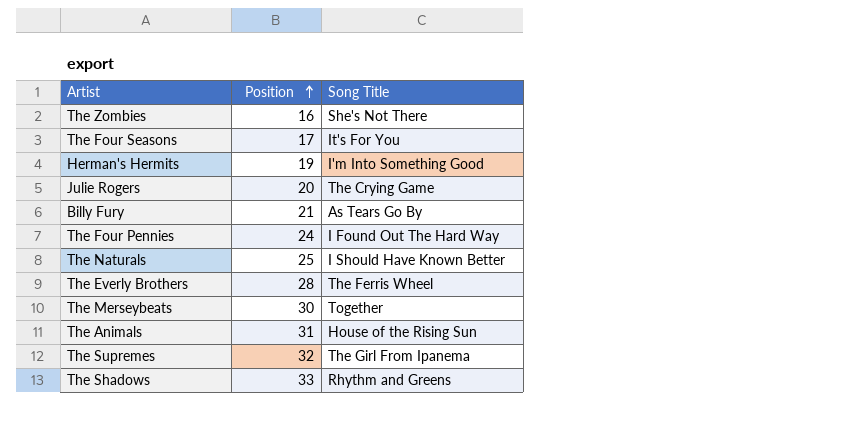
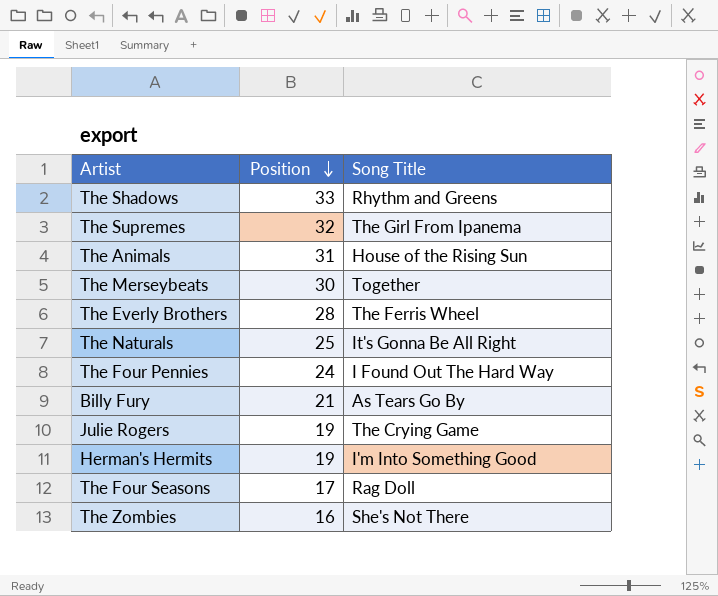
row order: Position ascending -> Position descending
The Naturals | Song Title: I Should Have Known Better -> It's Gonna Be All Right
Julie Rogers | Position: 20 -> 19
The Four Seasons | Song Title: It's For You -> Rag Doll

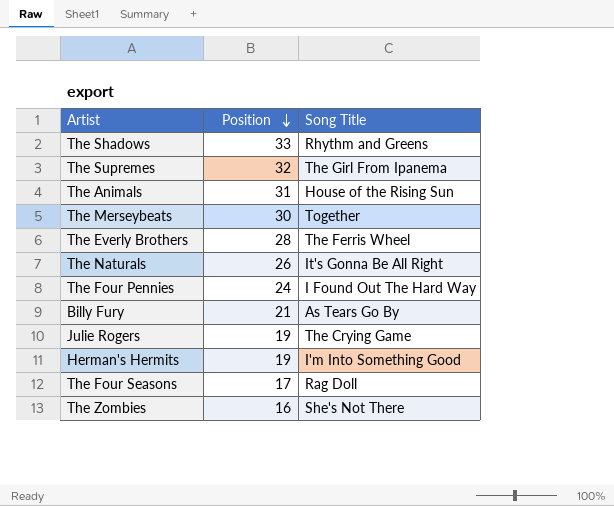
The Naturals | Position: 25 -> 26

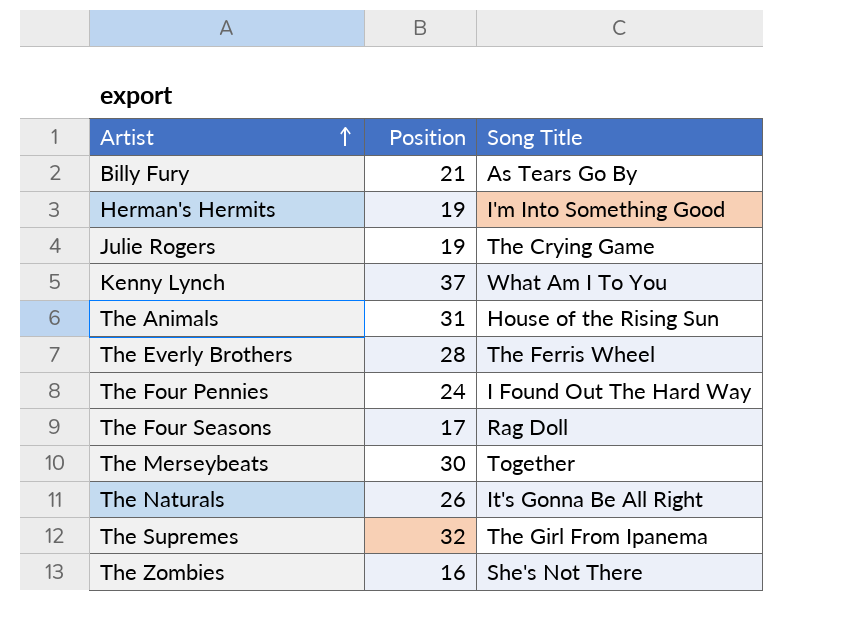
row order: Position descending -> Artist ascending
row The Shadows: 33 | Rhythm and Greens -> none
row Kenny Lynch: none -> 37 | What Am I To You

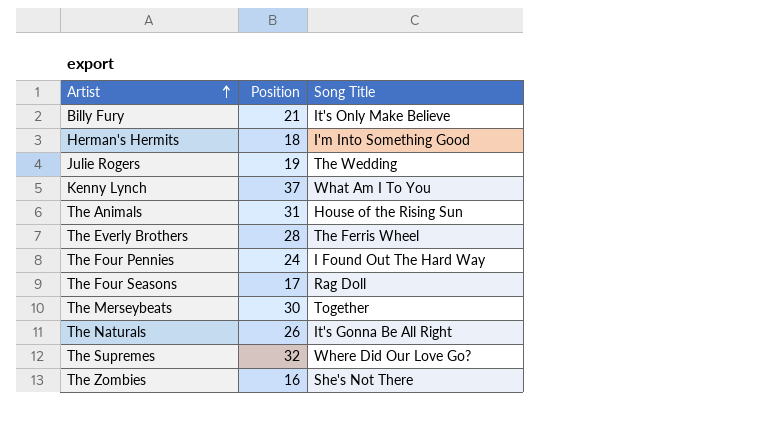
Billy Fury | Song Title: As Tears Go By -> It's Only Make Believe
Herman's Hermits | Position: 19 -> 18
Julie Rogers | Song Title: The Crying Game -> The Wedding
The Supremes | Song Title: The Girl From Ipanema -> Where Did Our Love Go?

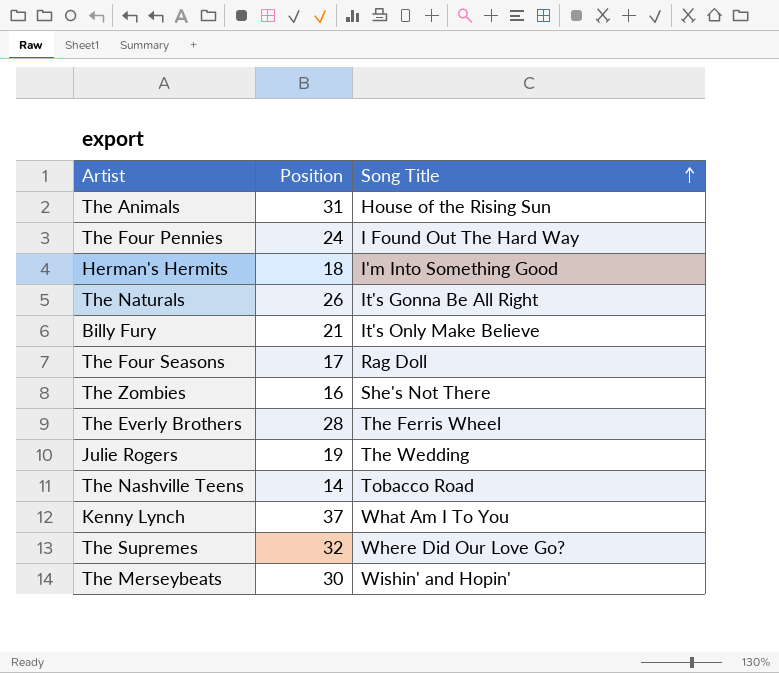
row order: Artist ascending -> Song Title ascending
row The Nashville Teens: none -> 14 | Tobacco Road
The Merseybeats | Song Title: Together -> Wishin' and Hopin'

